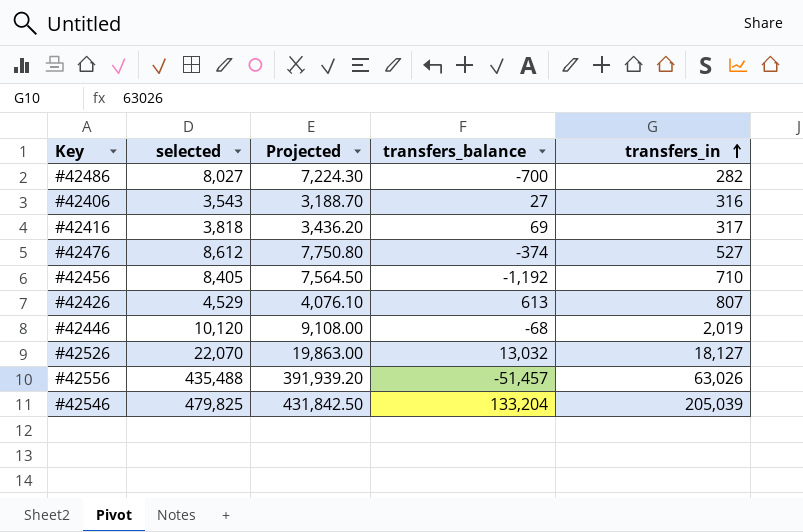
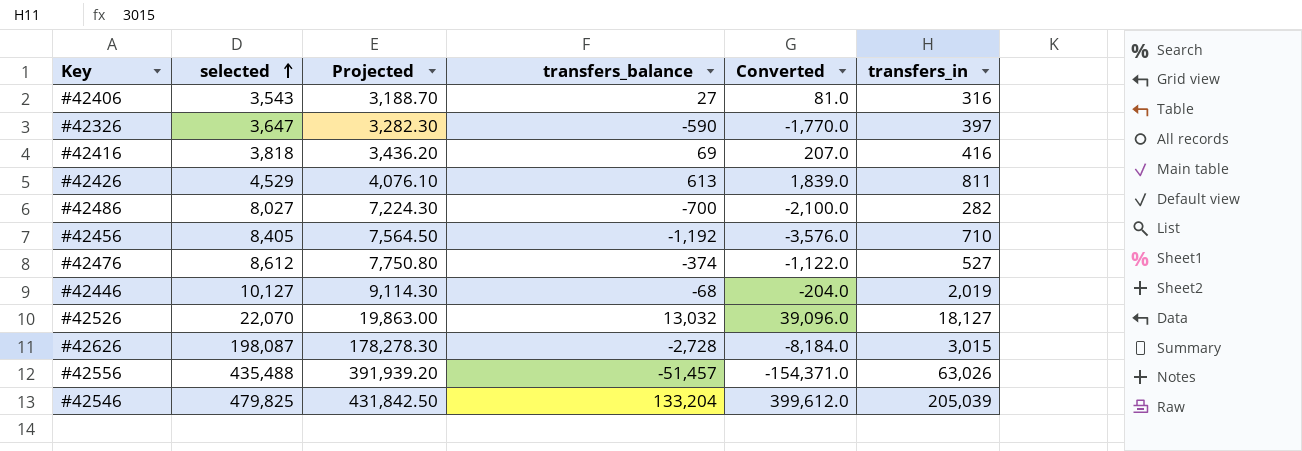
row order: transfers_in ascending -> selected ascending
column Converted | formula: none -> [transfers_balance] * 3
row #42326: none -> 3,647 | 3,282.30 | -590 | -1,770.0 | 397
#42416 | transfers_in: 317 -> 416
#42426 | transfers_in: 807 -> 811
#42446 | selected: 10,120 -> 10,127
#42446 | Projected: 9,108.00 -> 9,114.30
row #42626: none -> 198,087 | 178,278.30 | -2,728 | -8,184.0 | 3,015

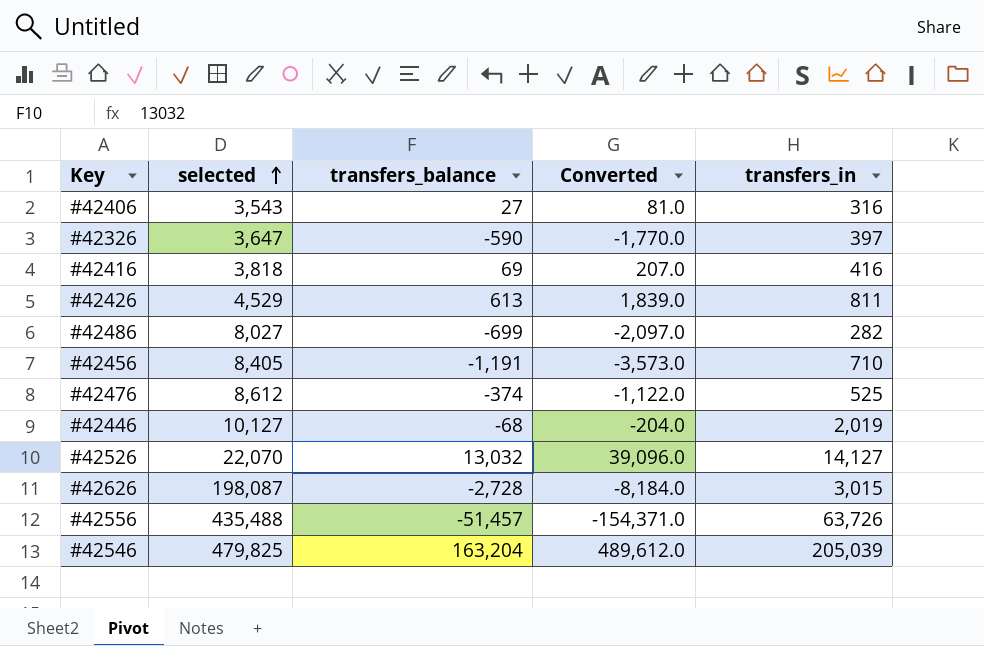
column Projected | formula: [selected] * 0.9 -> none
#42486 | transfers_balance: -700 -> -699
#42486 | Converted: -2,100.0 -> -2,097.0
#42456 | transfers_balance: -1,192 -> -1,191
#42456 | Converted: -3,576.0 -> -3,573.0
#42476 | transfers_in: 527 -> 525
#42526 | transfers_in: 18,127 -> 14,127
#42556 | transfers_in: 63,026 -> 63,726
#42546 | transfers_balance: 133,204 -> 163,204
#42546 | Converted: 399,612.0 -> 489,612.0

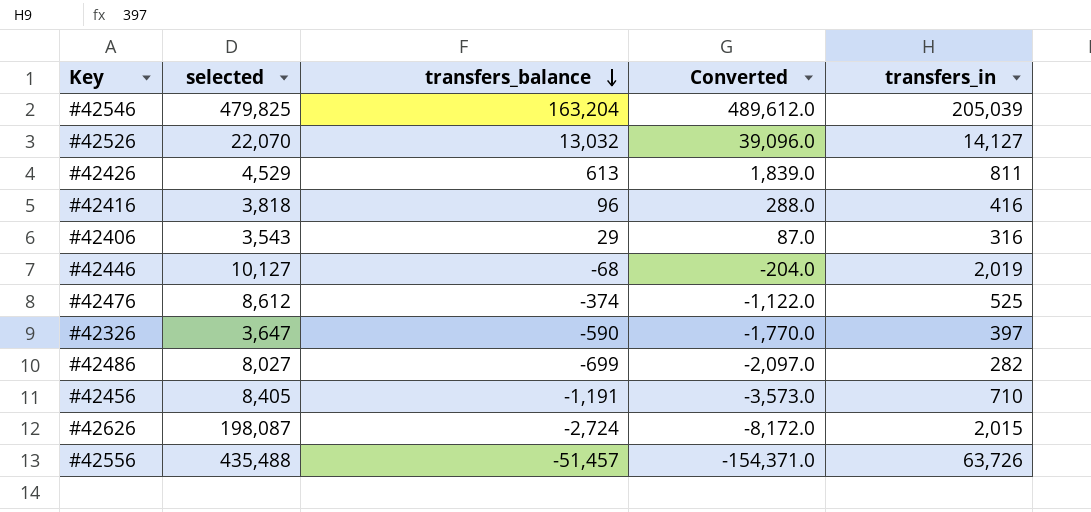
row order: selected ascending -> transfers_balance descending
#42416 | transfers_balance: 69 -> 96
#42416 | Converted: 207.0 -> 288.0
#42406 | transfers_balance: 27 -> 29
#42406 | Converted: 81.0 -> 87.0
#42626 | transfers_balance: -2,728 -> -2,724
#42626 | Converted: -8,184.0 -> -8,172.0
#42626 | transfers_in: 3,015 -> 2,015

